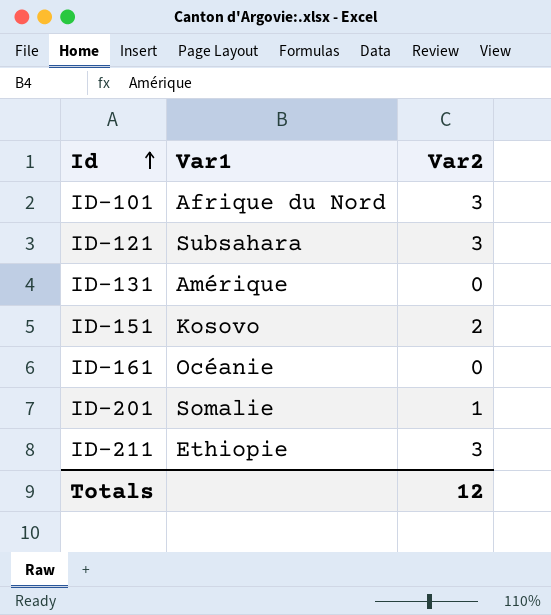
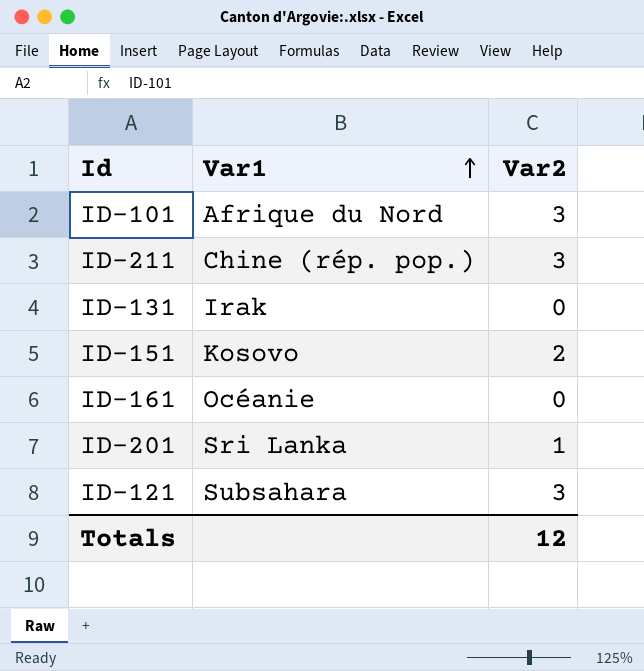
row order: Id ascending -> Var1 ascending
ID-211 | Var1: Ethiopie -> Chine (rép. pop.)
ID-131 | Var1: Amérique -> Irak
ID-201 | Var1: Somalie -> Sri Lanka

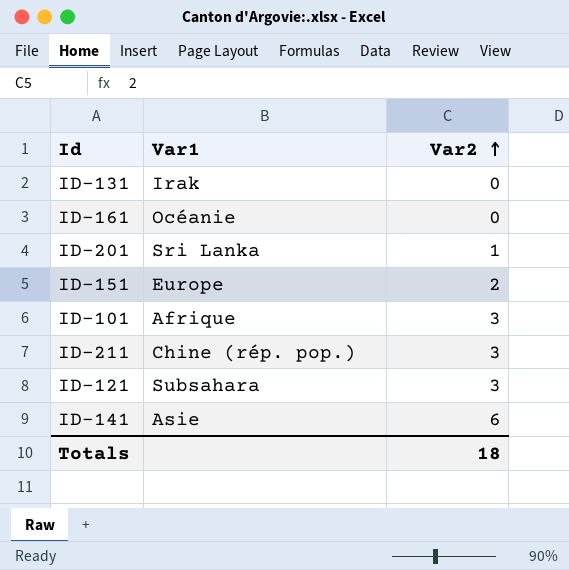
row order: Var1 ascending -> Var2 ascending
ID-151 | Var1: Kosovo -> Europe
ID-101 | Var1: Afrique du Nord -> Afrique
row ID-141: none -> Asie | 6
Totals | Var2: 12 -> 18

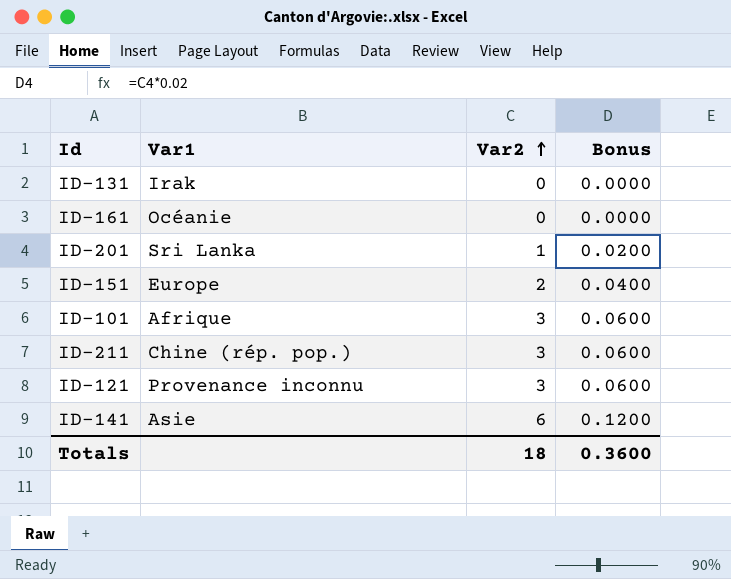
column Bonus | formula: none -> [Var2] * 0.02
ID-121 | Var1: Subsahara -> Provenance inconnu

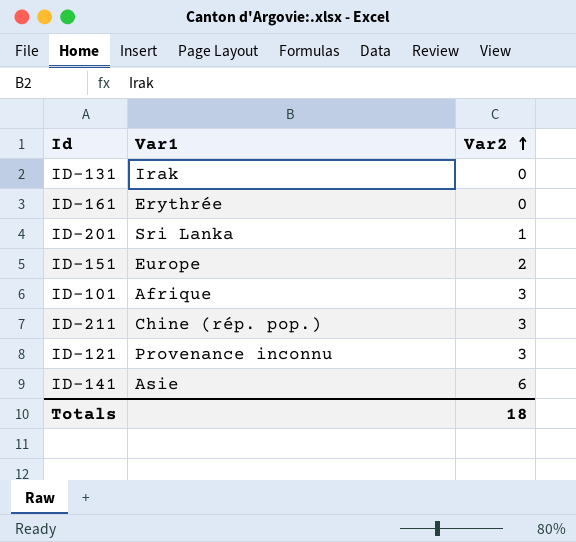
column Bonus | formula: [Var2] * 0.02 -> none
ID-161 | Var1: Océanie -> Erythrée

